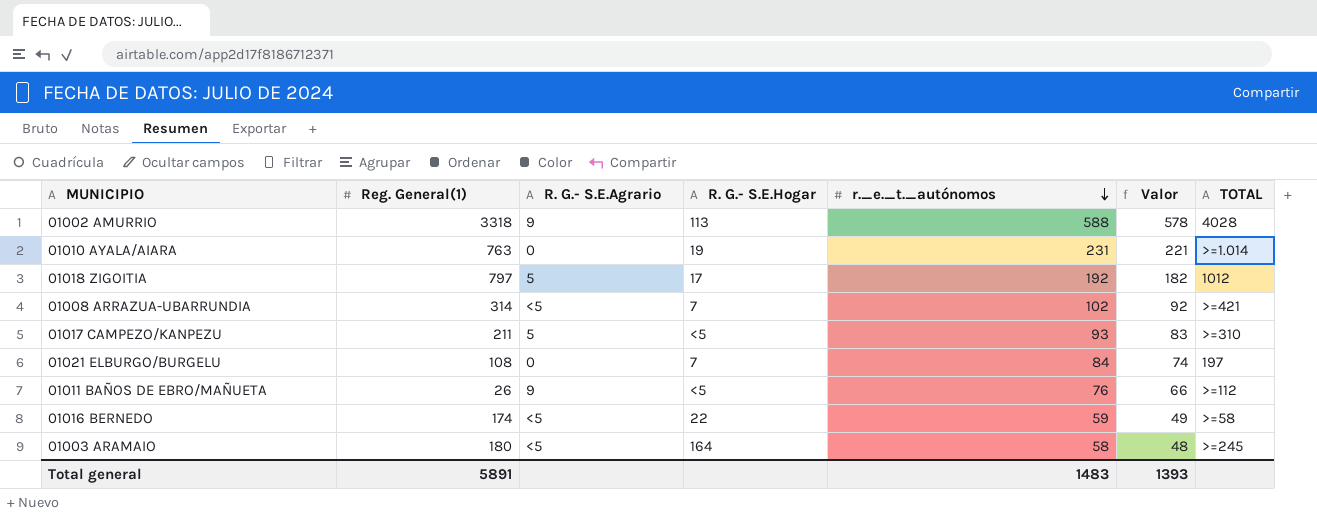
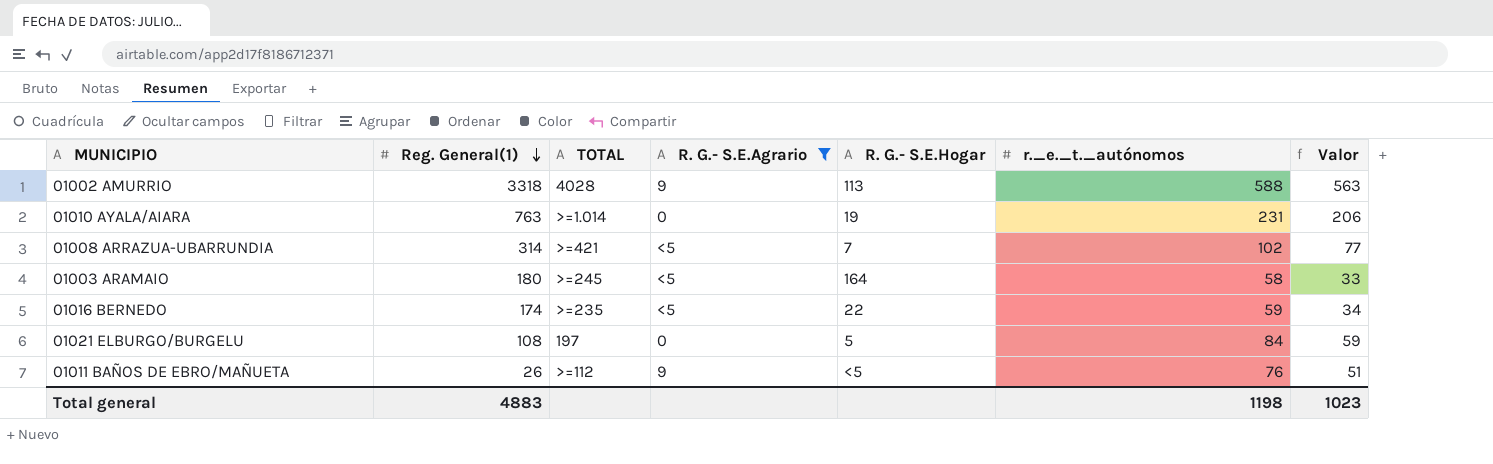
filter: none -> R. G.- S.E.Agrario != 5
row order: r._e._t._autónomos descending -> Reg. General(1) descending
column TOTAL | position: 7 -> 3
column Valor | formula: [r._e._t._autónomos] - 10 -> [r._e._t._autónomos] - 25
01016 BERNEDO | TOTAL: >=58 -> >=235
01021 ELBURGO/BURGELU | R. G.- S.E.Hogar: 7 -> 5
Total general | Reg. General(1): 5891 -> 4883
Total general | r._e._t._autónomos: 1483 -> 1198
Total general | Valor: 1393 -> 1023

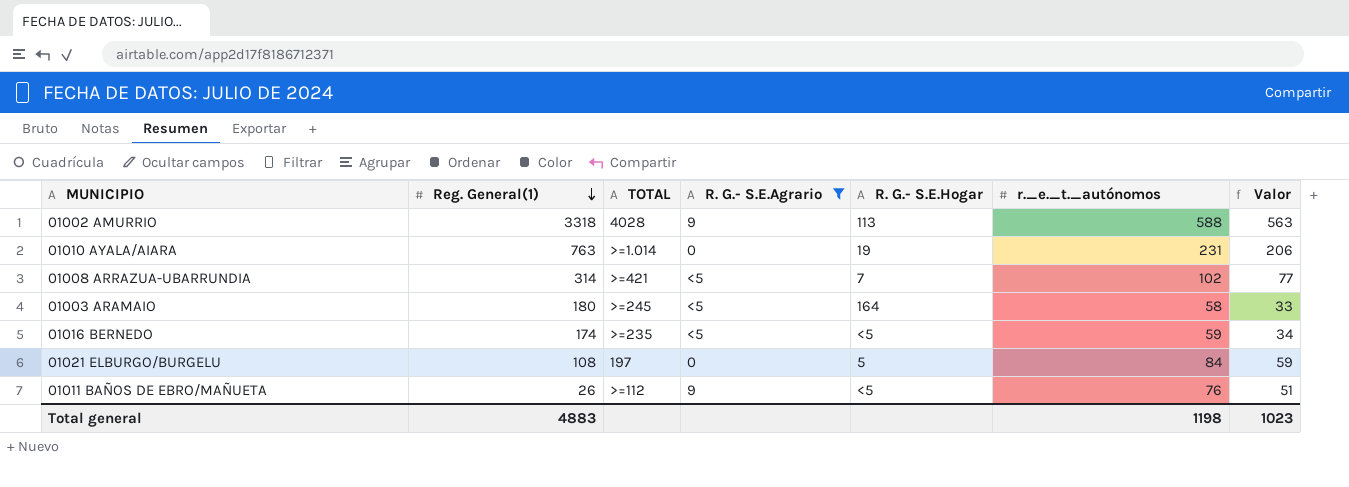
01016 BERNEDO | R. G.- S.E.Hogar: 22 -> <5

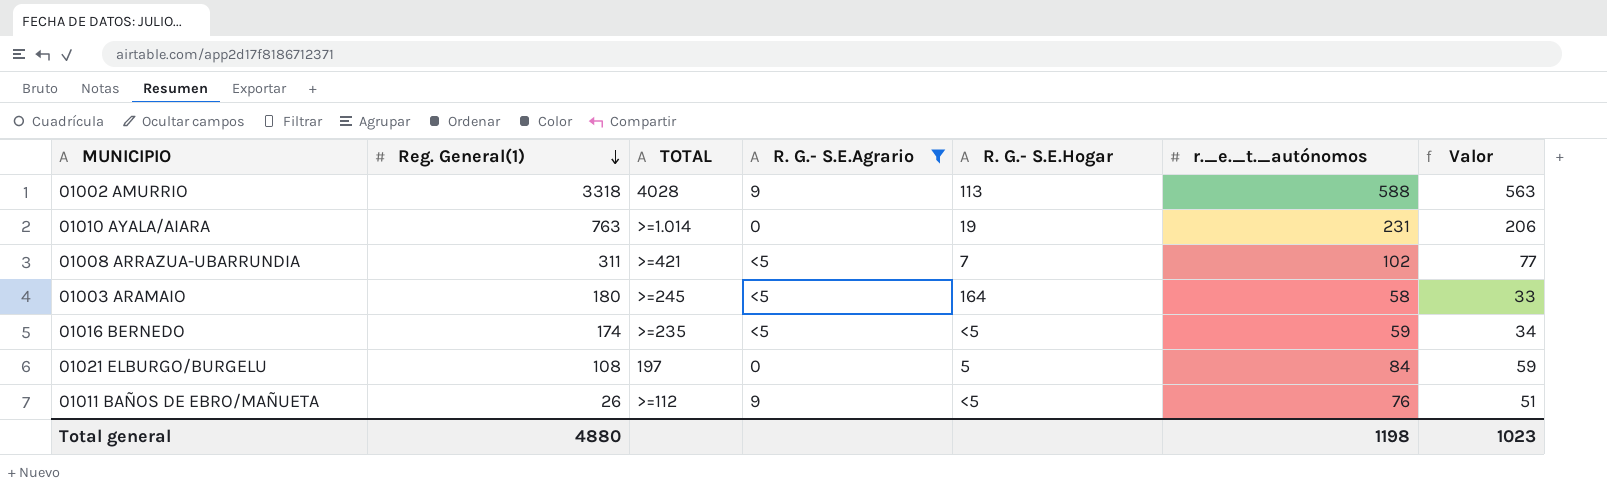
01008 ARRAZUA-UBARRUNDIA | Reg. General(1): 314 -> 311
Total general | Reg. General(1): 4883 -> 4880

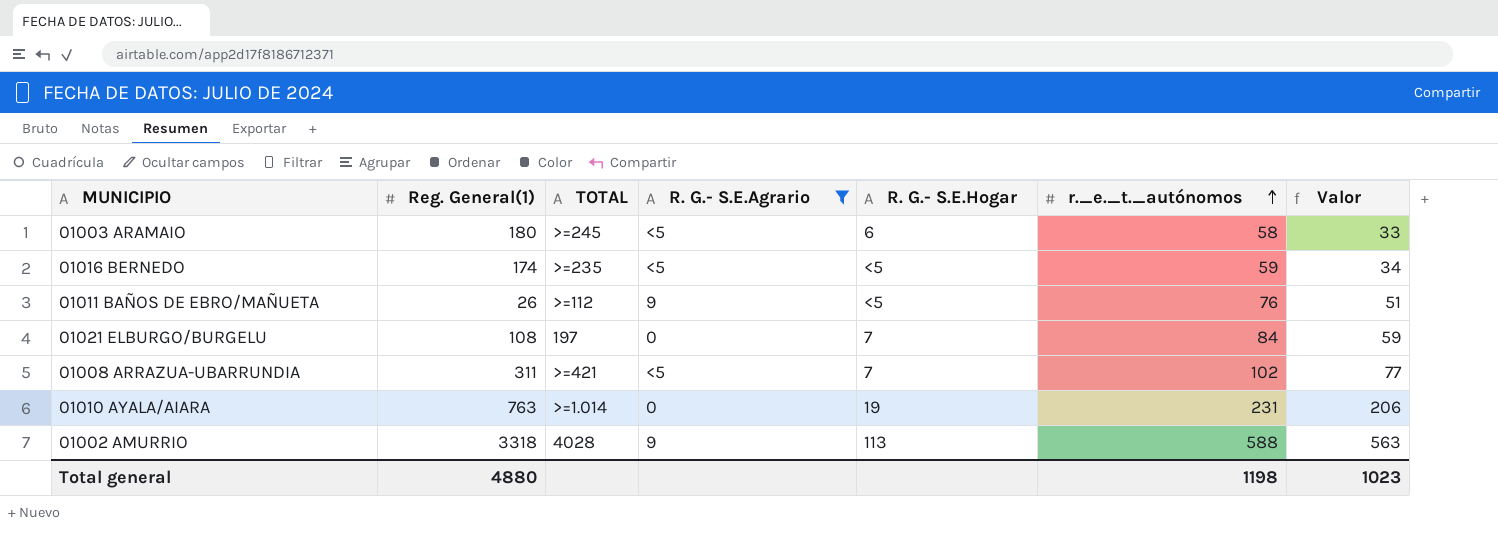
row order: Reg. General(1) descending -> r._e._t._autónomos ascending
01003 ARAMAIO | R. G.- S.E.Hogar: 164 -> 6
01021 ELBURGO/BURGELU | R. G.- S.E.Hogar: 5 -> 7

